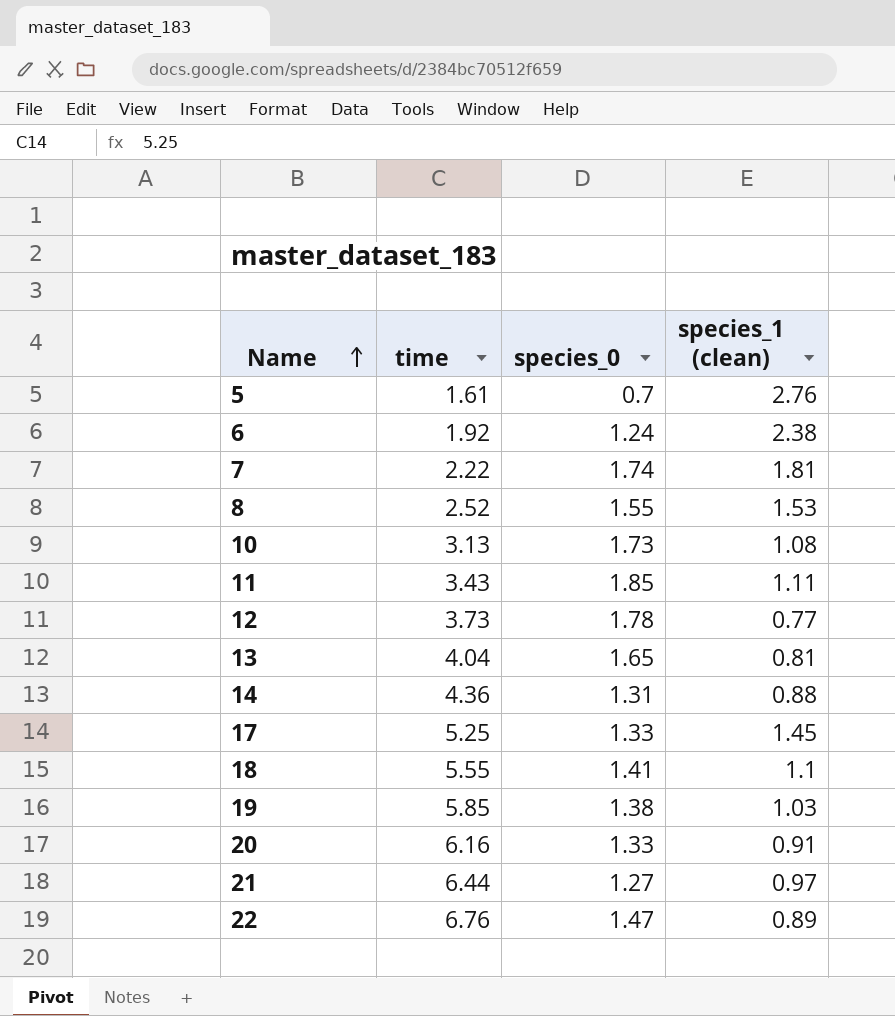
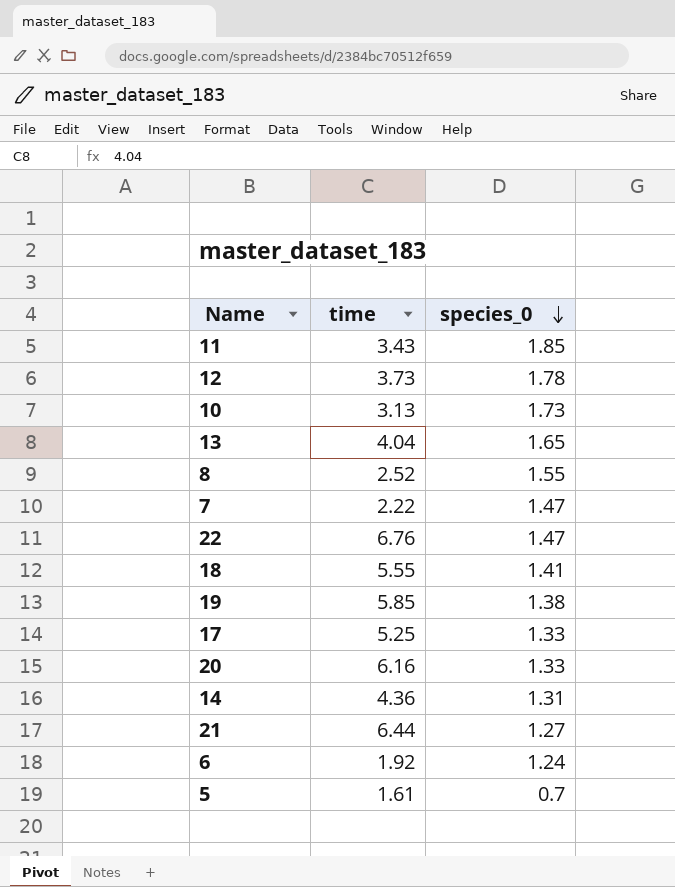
row order: Name ascending -> species_0 descending
column species_1 (clean) | position: 4 -> none
7 | species_0: 1.74 -> 1.47

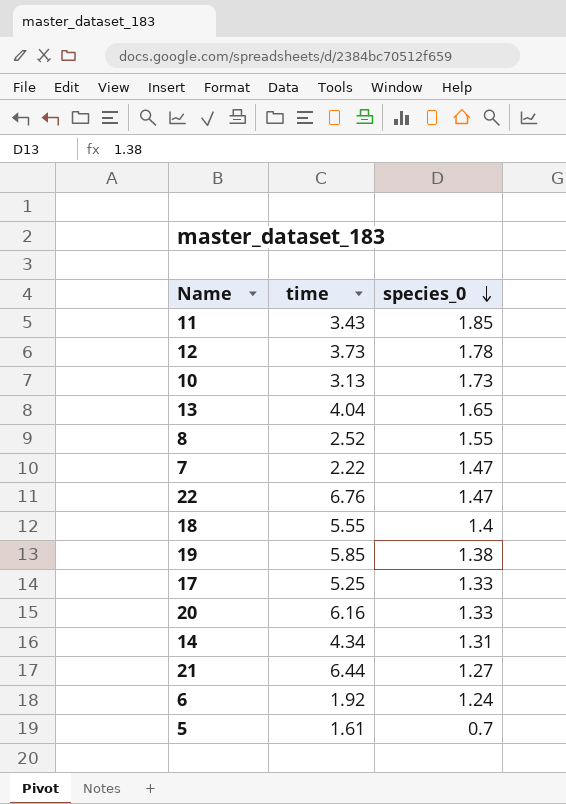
18 | species_0: 1.41 -> 1.4
14 | time: 4.36 -> 4.34

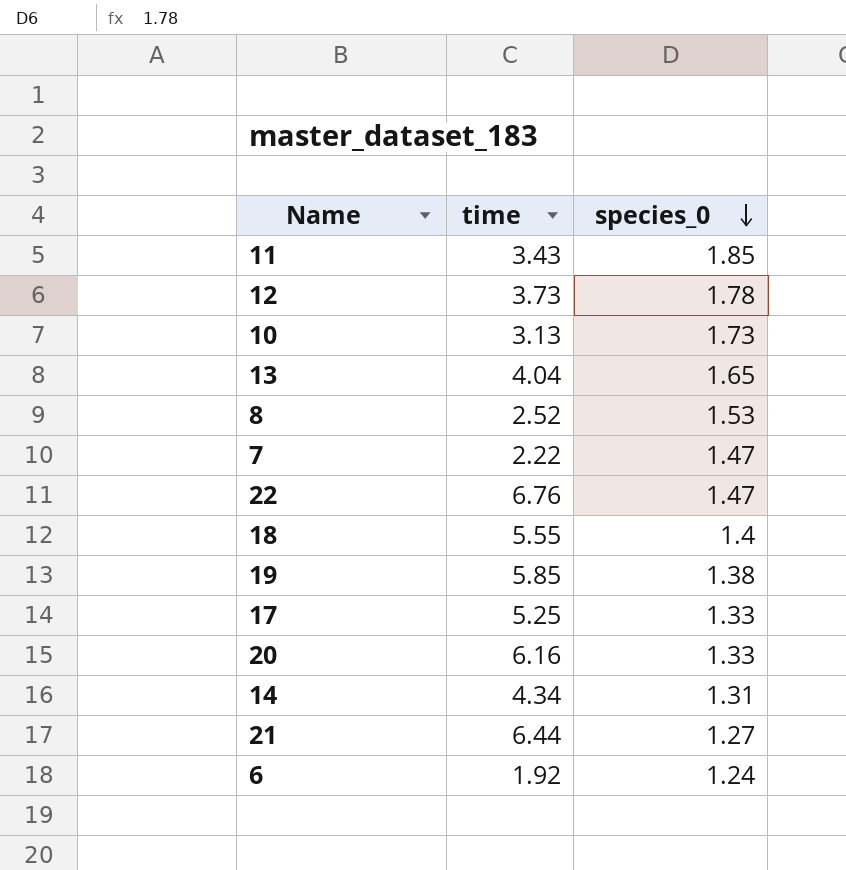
row 5: 1.61 | 0.7 -> none
8 | species_0: 1.55 -> 1.53

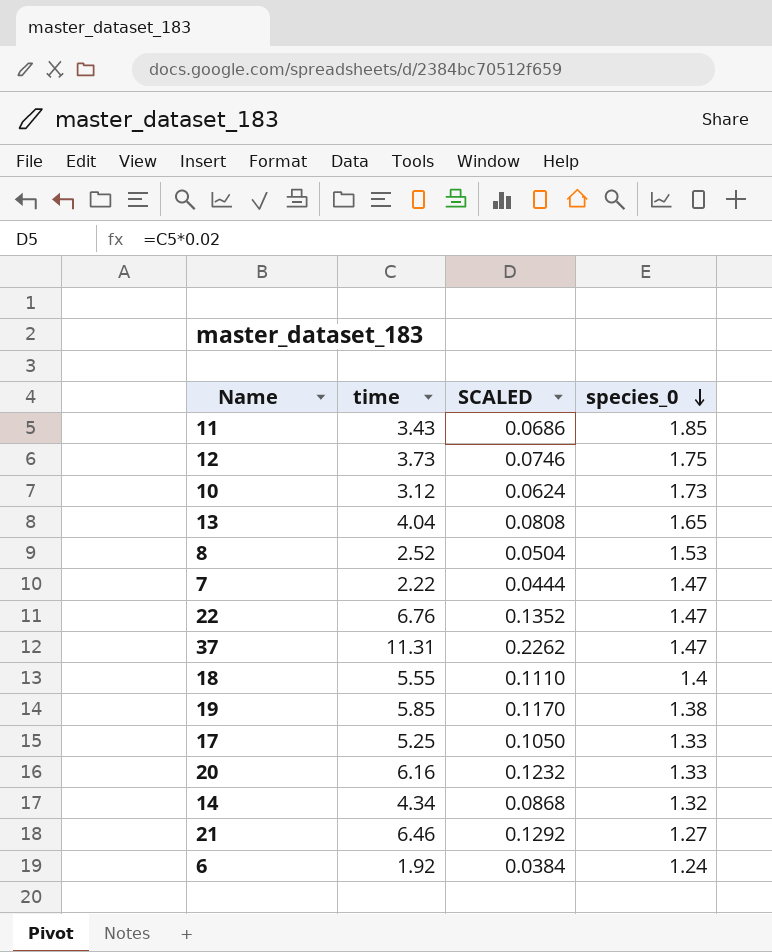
column SCALED | formula: none -> [time] * 0.02
12 | species_0: 1.78 -> 1.75
10 | time: 3.13 -> 3.12
row 37: none -> 11.31 | 0.2262 | 1.47
14 | species_0: 1.31 -> 1.32
21 | time: 6.44 -> 6.46

